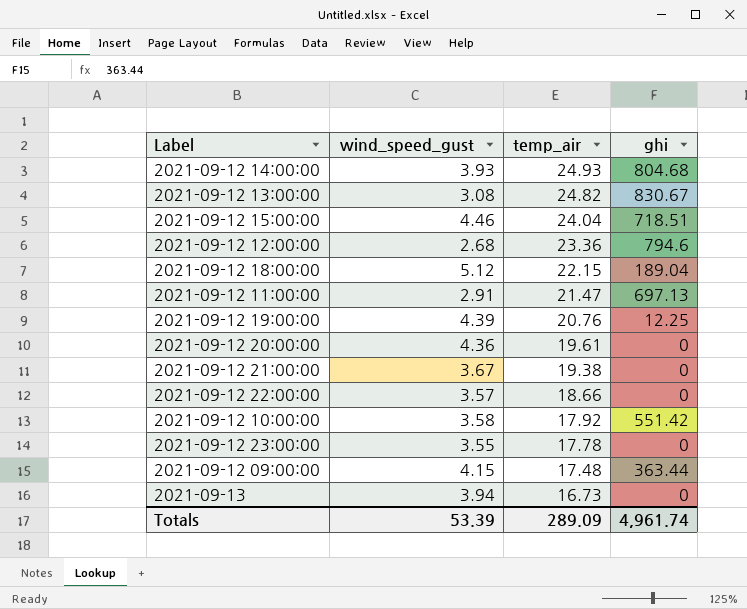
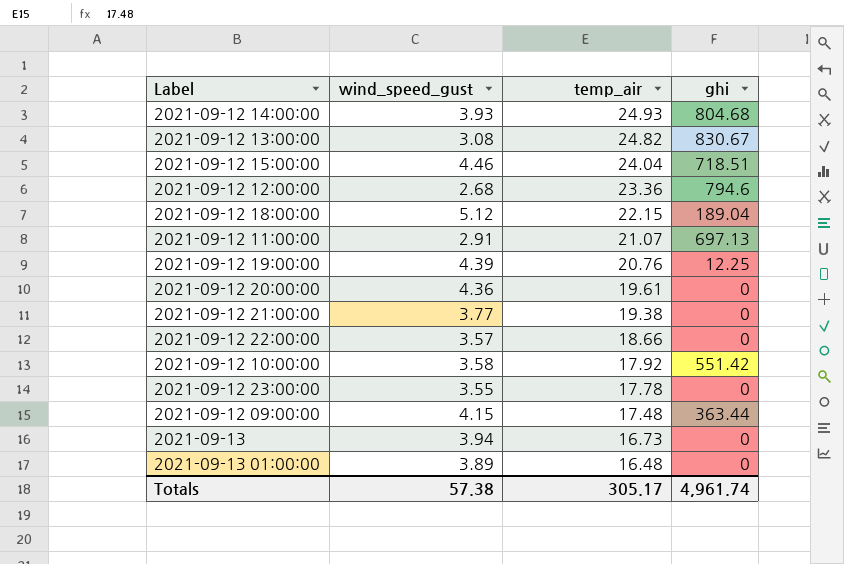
2021-09-12 11:00:00 | temp_air: 21.47 -> 21.07
2021-09-12 21:00:00 | wind_speed_gust: 3.67 -> 3.77
row 2021-09-13 01:00:00: none -> 3.89 | 16.48 | 0
Totals | wind_speed_gust: 53.39 -> 57.38
Totals | temp_air: 289.09 -> 305.17

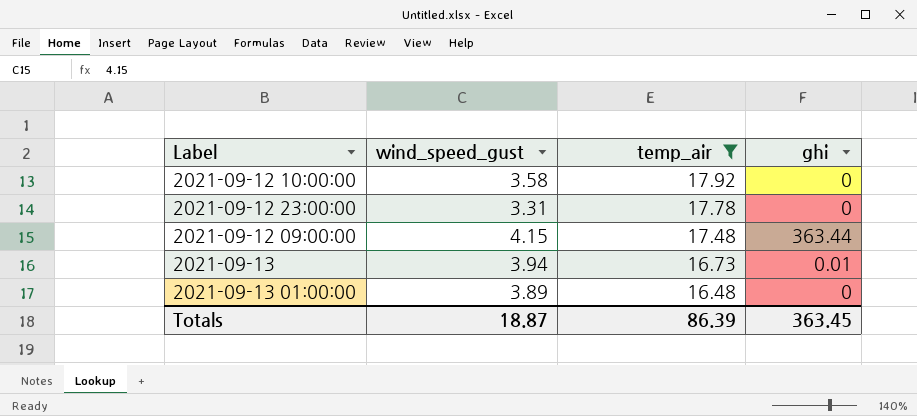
filter: none -> temp_air <= 17.92
2021-09-12 10:00:00 | ghi: 551.42 -> 0
2021-09-12 23:00:00 | wind_speed_gust: 3.55 -> 3.31
2021-09-13 | ghi: 0 -> 0.01
Totals | wind_speed_gust: 57.38 -> 18.87
Totals | temp_air: 305.17 -> 86.39
Totals | ghi: 4,961.74 -> 363.45

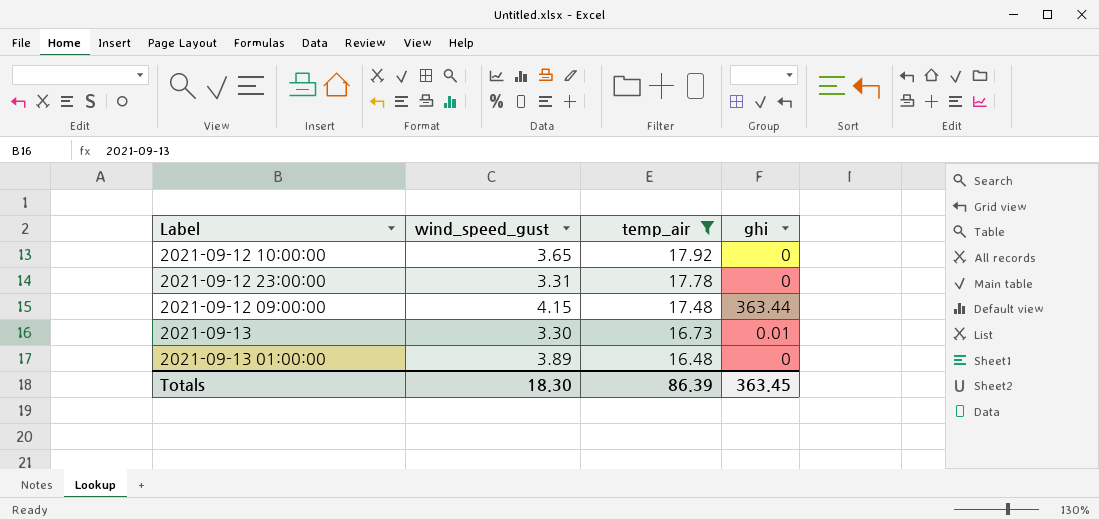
2021-09-12 10:00:00 | wind_speed_gust: 3.58 -> 3.65
2021-09-13 | wind_speed_gust: 3.94 -> 3.30
Totals | wind_speed_gust: 18.87 -> 18.30

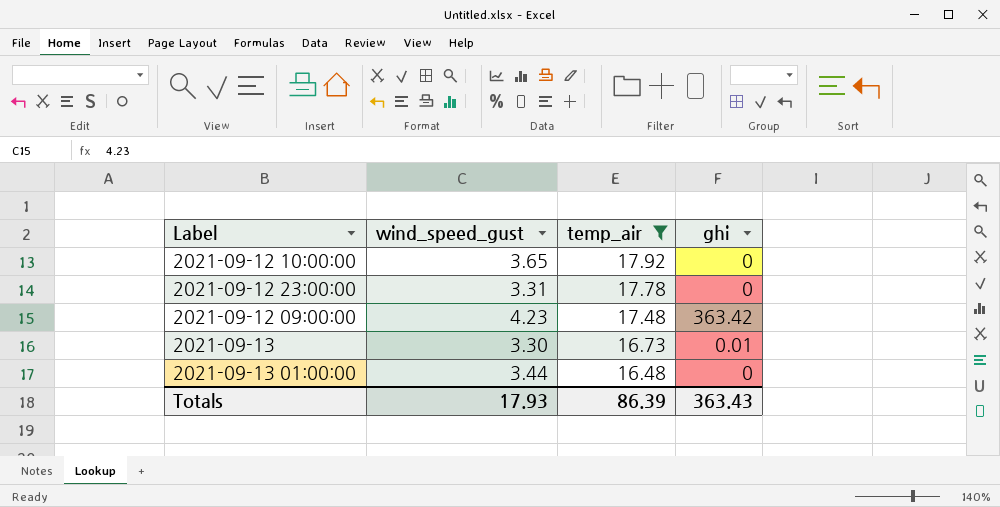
2021-09-12 09:00:00 | wind_speed_gust: 4.15 -> 4.23
2021-09-12 09:00:00 | ghi: 363.44 -> 363.42
2021-09-13 01:00:00 | wind_speed_gust: 3.89 -> 3.44
Totals | wind_speed_gust: 18.30 -> 17.93
Totals | ghi: 363.45 -> 363.43

